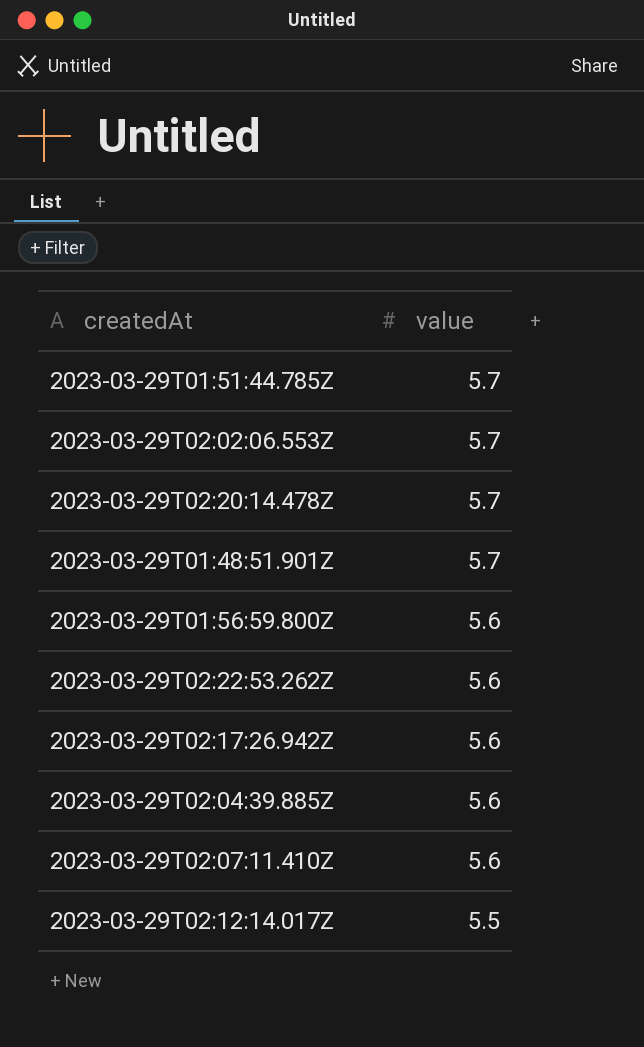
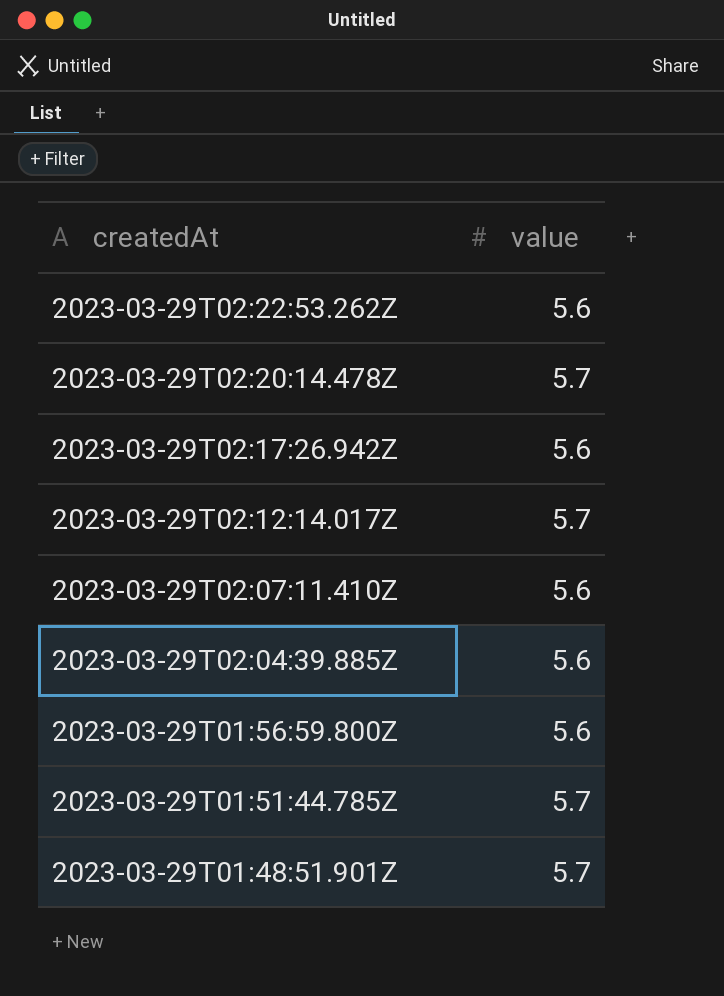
row order: value descending -> createdAt descending
row 2023-03-29T02:02:06.553Z: 5.7 -> none
2023-03-29T02:12:14.017Z | value: 5.5 -> 5.7

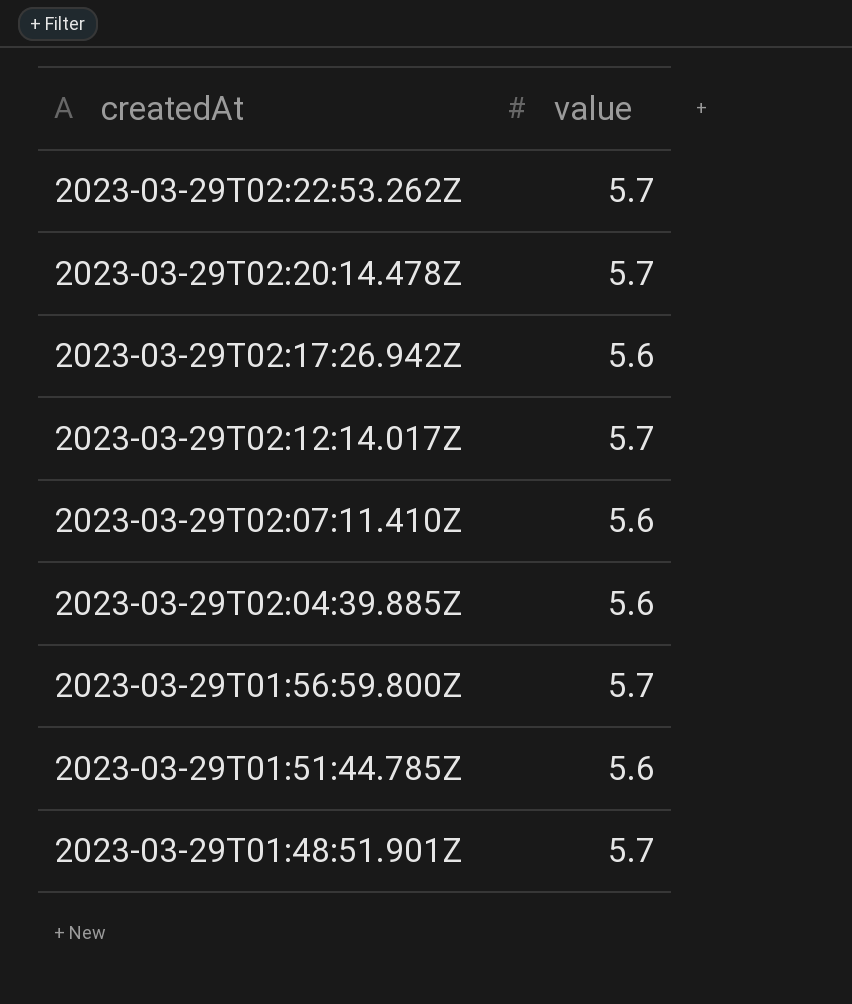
2023-03-29T02:22:53.262Z | value: 5.6 -> 5.7
2023-03-29T01:56:59.800Z | value: 5.6 -> 5.7
2023-03-29T01:51:44.785Z | value: 5.7 -> 5.6

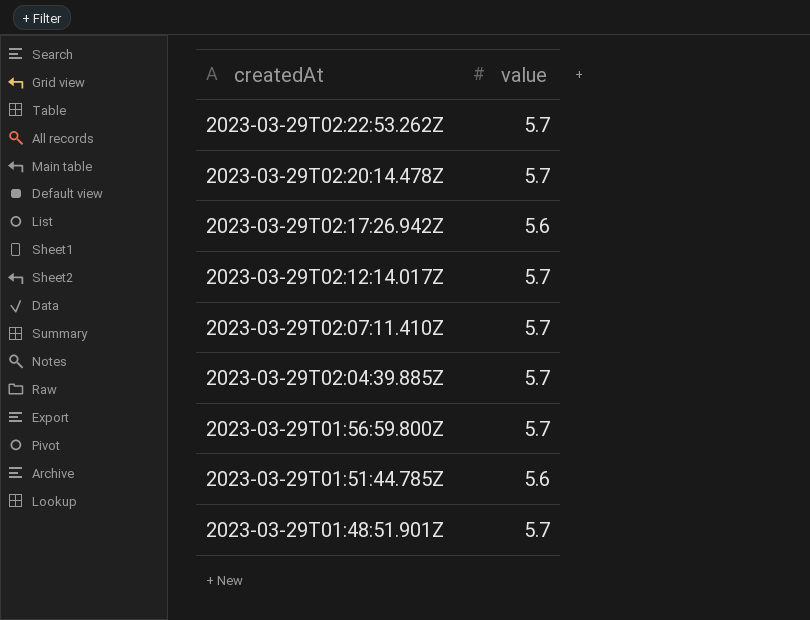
2023-03-29T02:07:11.410Z | value: 5.6 -> 5.7
2023-03-29T02:04:39.885Z | value: 5.6 -> 5.7

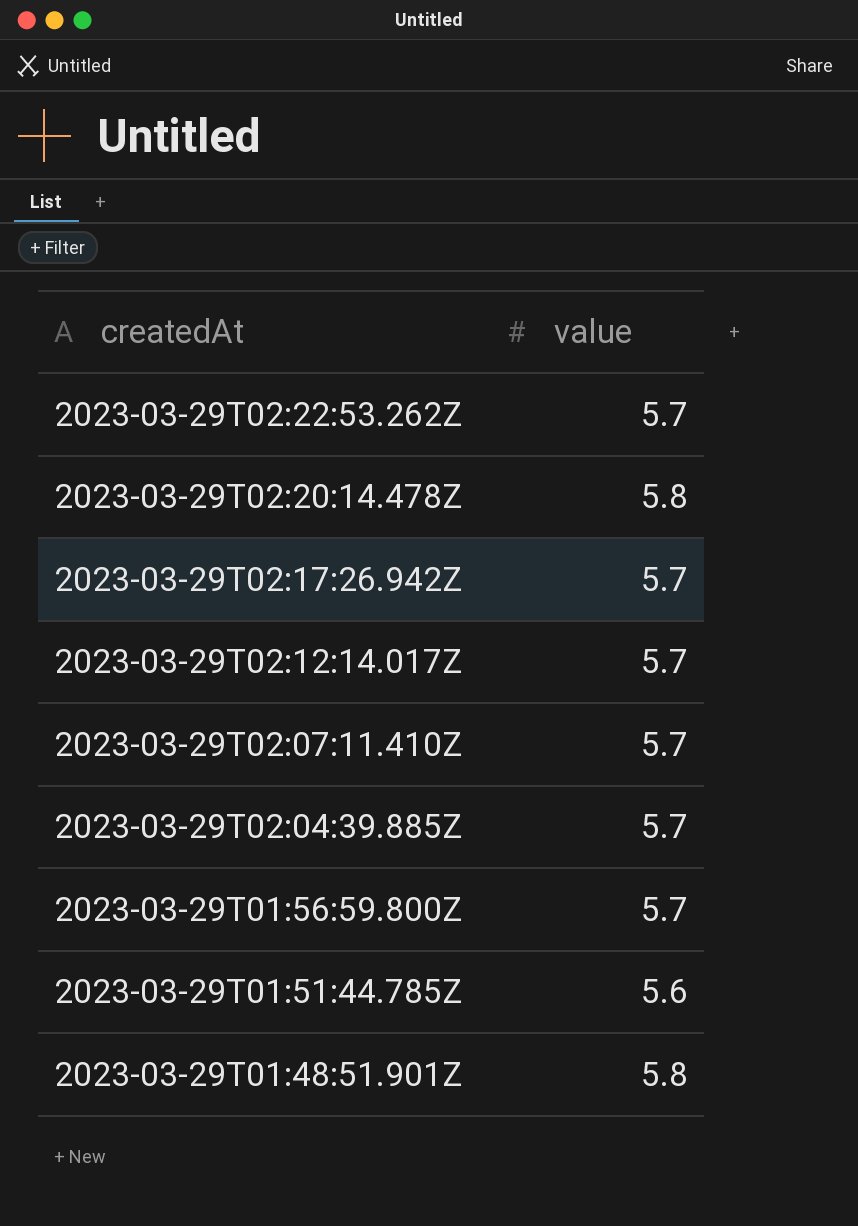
2023-03-29T02:20:14.478Z | value: 5.7 -> 5.8
2023-03-29T02:17:26.942Z | value: 5.6 -> 5.7
2023-03-29T01:48:51.901Z | value: 5.7 -> 5.8

